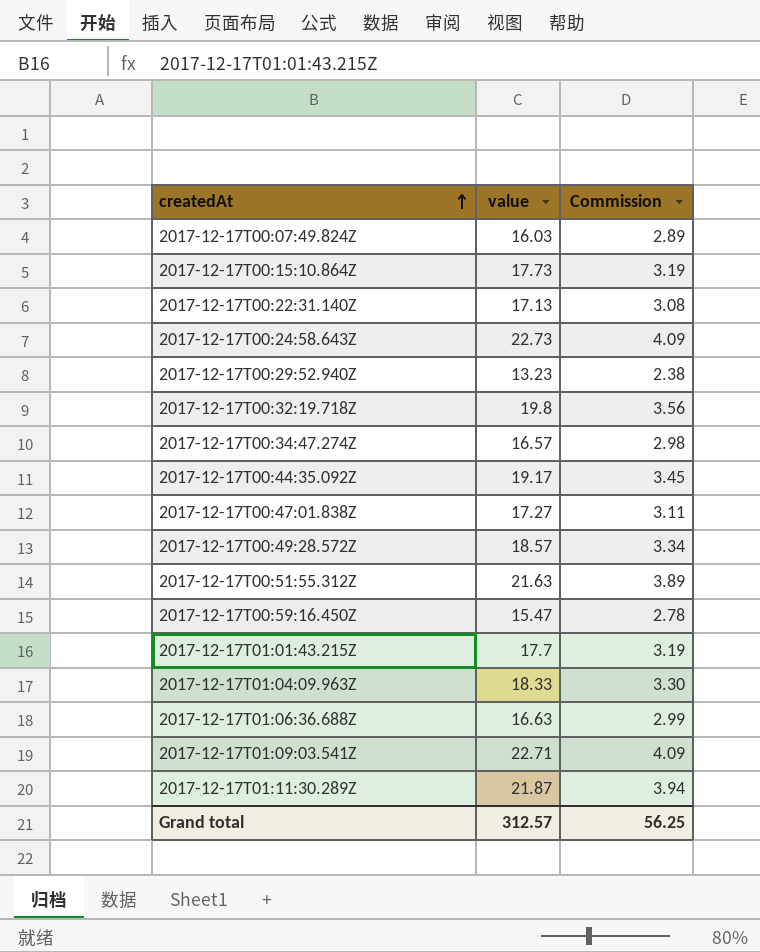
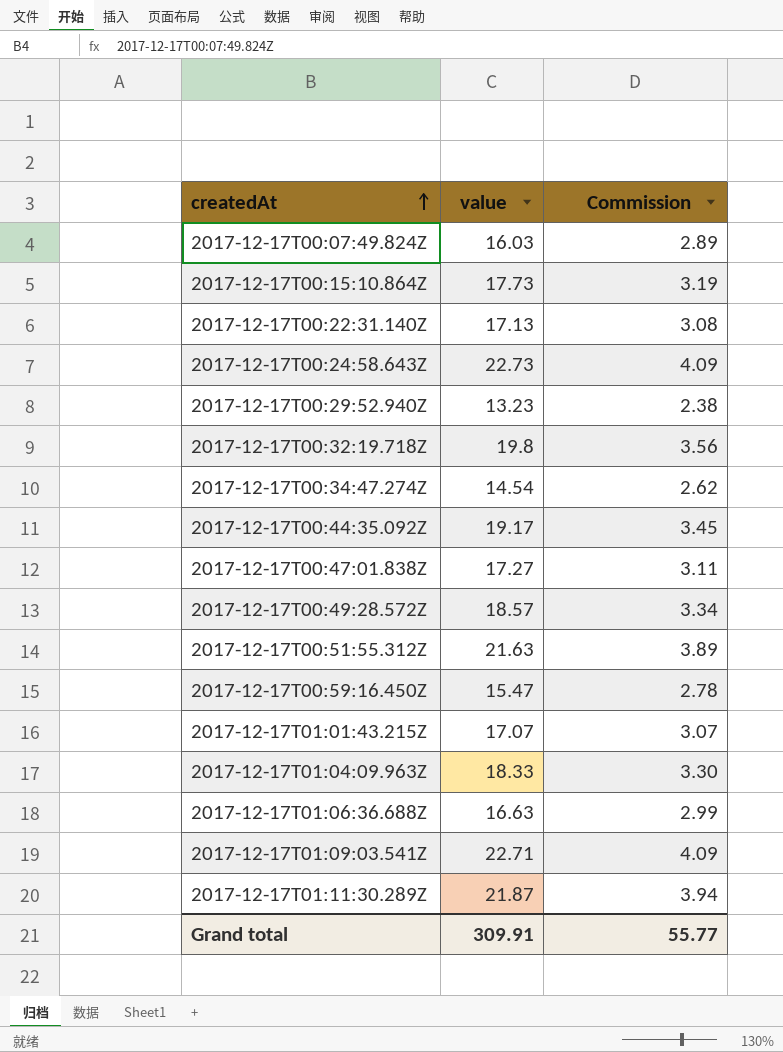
2017-12-17T00:34:47.274Z | value: 16.57 -> 14.54
2017-12-17T00:34:47.274Z | Commission: 2.98 -> 2.62
2017-12-17T01:01:43.215Z | value: 17.7 -> 17.07
2017-12-17T01:01:43.215Z | Commission: 3.19 -> 3.07
Grand total | value: 312.57 -> 309.91
Grand total | Commission: 56.25 -> 55.77

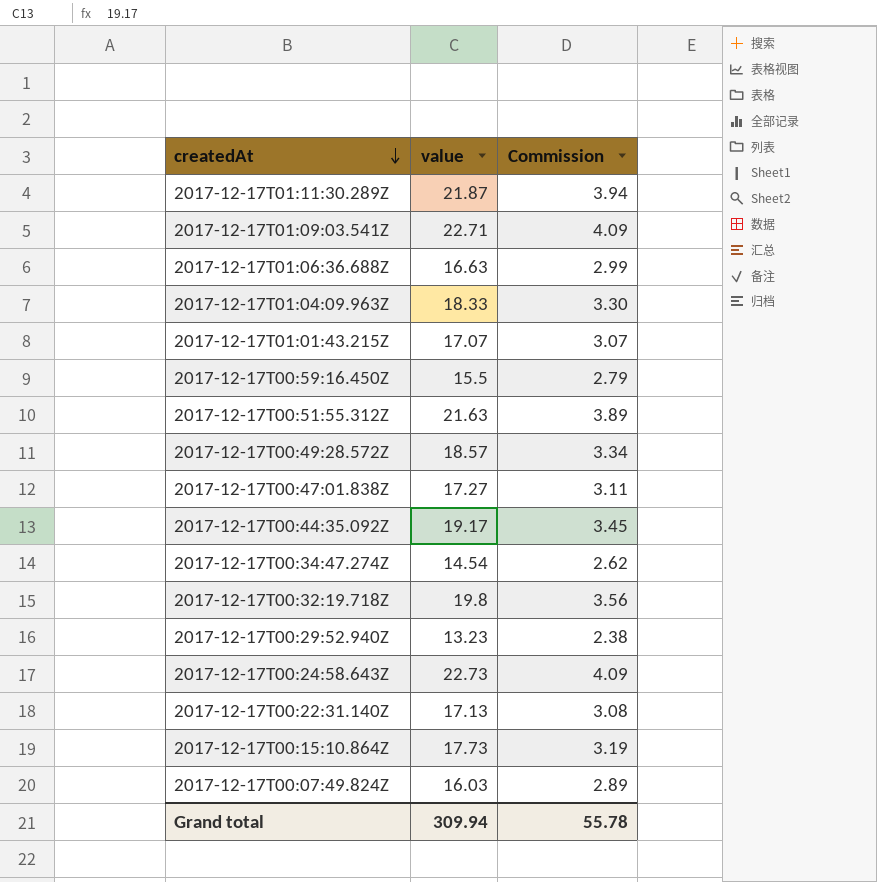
row order: createdAt ascending -> createdAt descending
2017-12-17T00:59:16.450Z | value: 15.47 -> 15.5
2017-12-17T00:59:16.450Z | Commission: 2.78 -> 2.79
Grand total | value: 309.91 -> 309.94
Grand total | Commission: 55.77 -> 55.78

